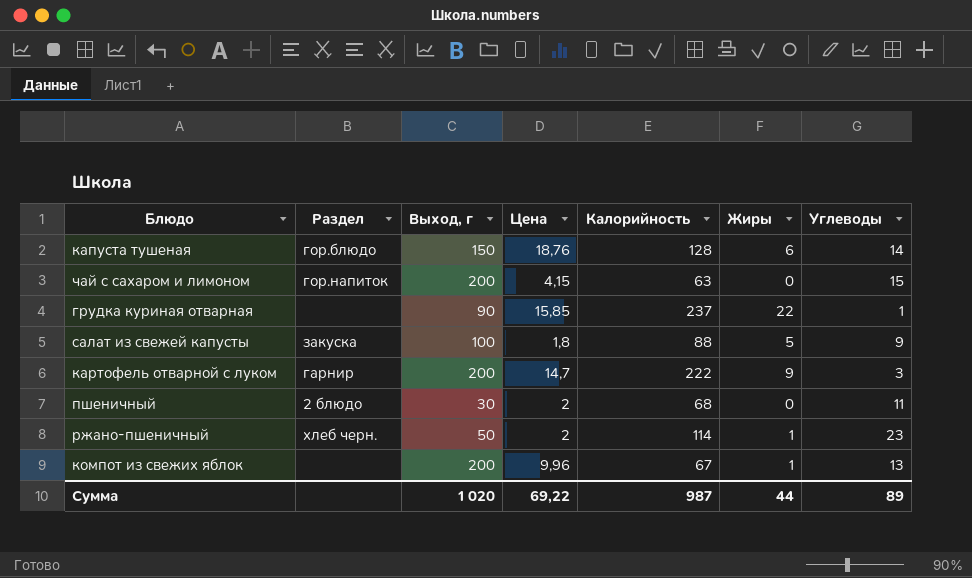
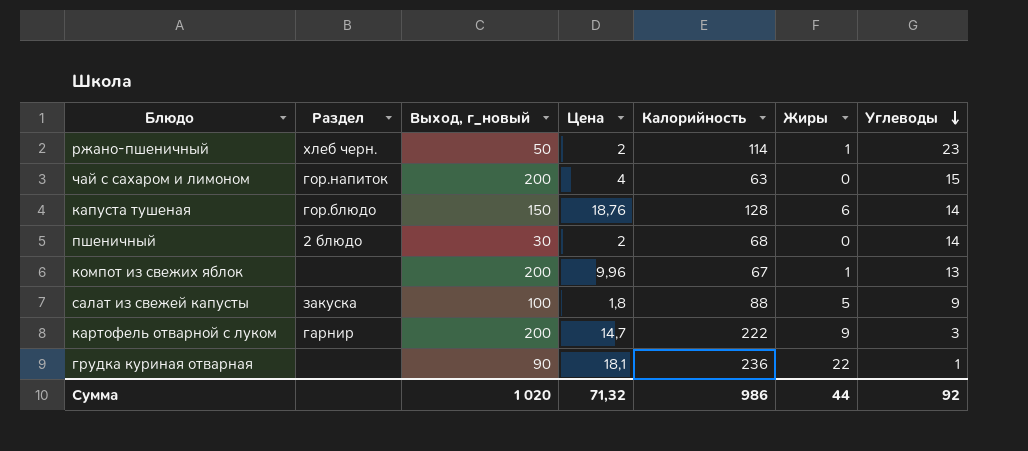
row order: none -> Углеводы descending
column name: Выход, г -> Выход, г_новый
чай с сахаром и лимоном | Цена: 4,15 -> 4
пшеничный | Углеводы: 11 -> 14
грудка куриная отварная | Цена: 15,85 -> 18,1
грудка куриная отварная | Калорийность: 237 -> 236
Сумма | Цена: 69,22 -> 71,32
Сумма | Калорийность: 987 -> 986
Сумма | Углеводы: 89 -> 92

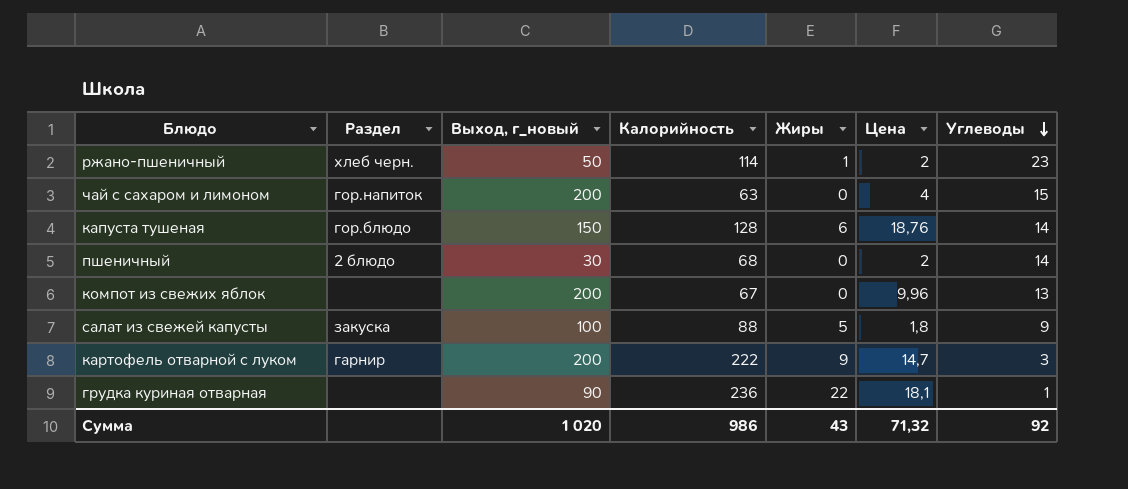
column Цена | position: 4 -> 6
компот из свежих яблок | Жиры: 1 -> 0
Сумма | Жиры: 44 -> 43

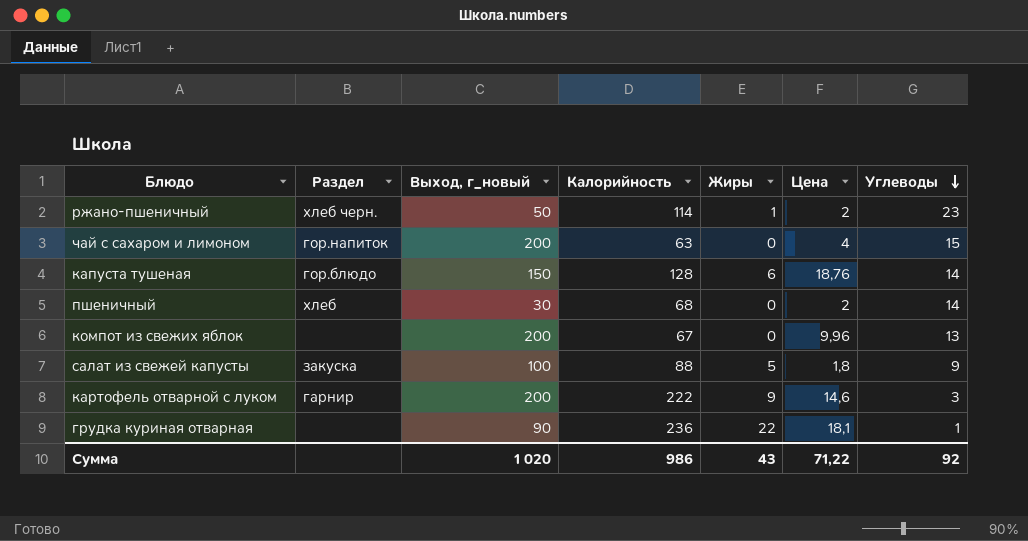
пшеничный | Раздел: 2 блюдо -> хлеб
картофель отварной с луком | Цена: 14,7 -> 14,6
Сумма | Цена: 71,32 -> 71,22

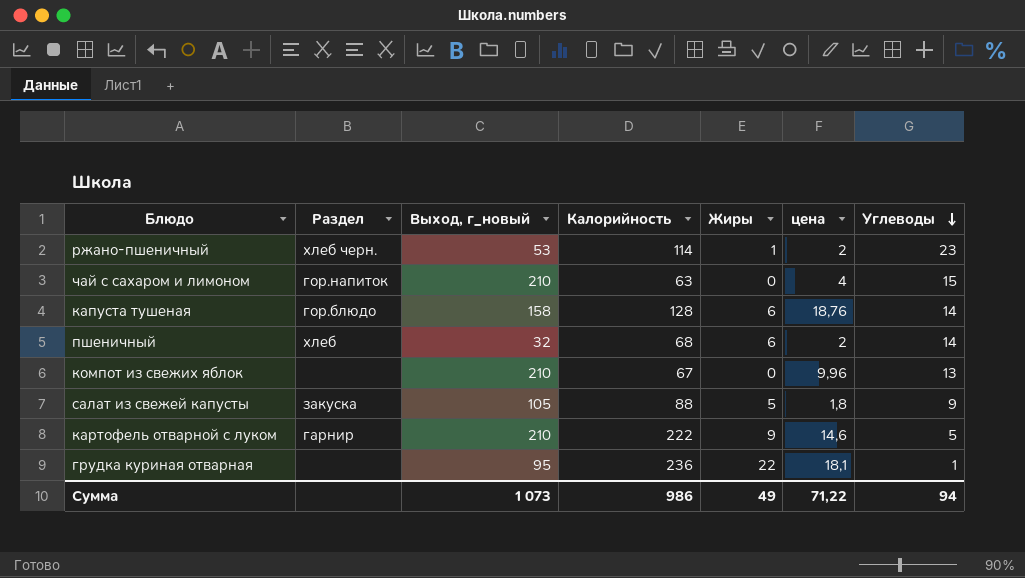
column name: Цена -> цена
ржано-пшеничный | Выход, г_новый: 50 -> 53
чай с сахаром и лимоном | Выход, г_новый: 200 -> 210
капуста тушеная | Выход, г_новый: 150 -> 158
пшеничный | Выход, г_новый: 30 -> 32
пшеничный | Жиры: 0 -> 6
компот из свежих яблок | Выход, г_новый: 200 -> 210
салат из свежей капусты | Выход, г_новый: 100 -> 105
картофель отварной с луком | Выход, г_новый: 200 -> 210
картофель отварной с луком | Углеводы: 3 -> 5
грудка куриная отварная | Выход, г_новый: 90 -> 95
Сумма | Выход, г_новый: 1 020 -> 1 073
Сумма | Жиры: 43 -> 49
Сумма | Углеводы: 92 -> 94

